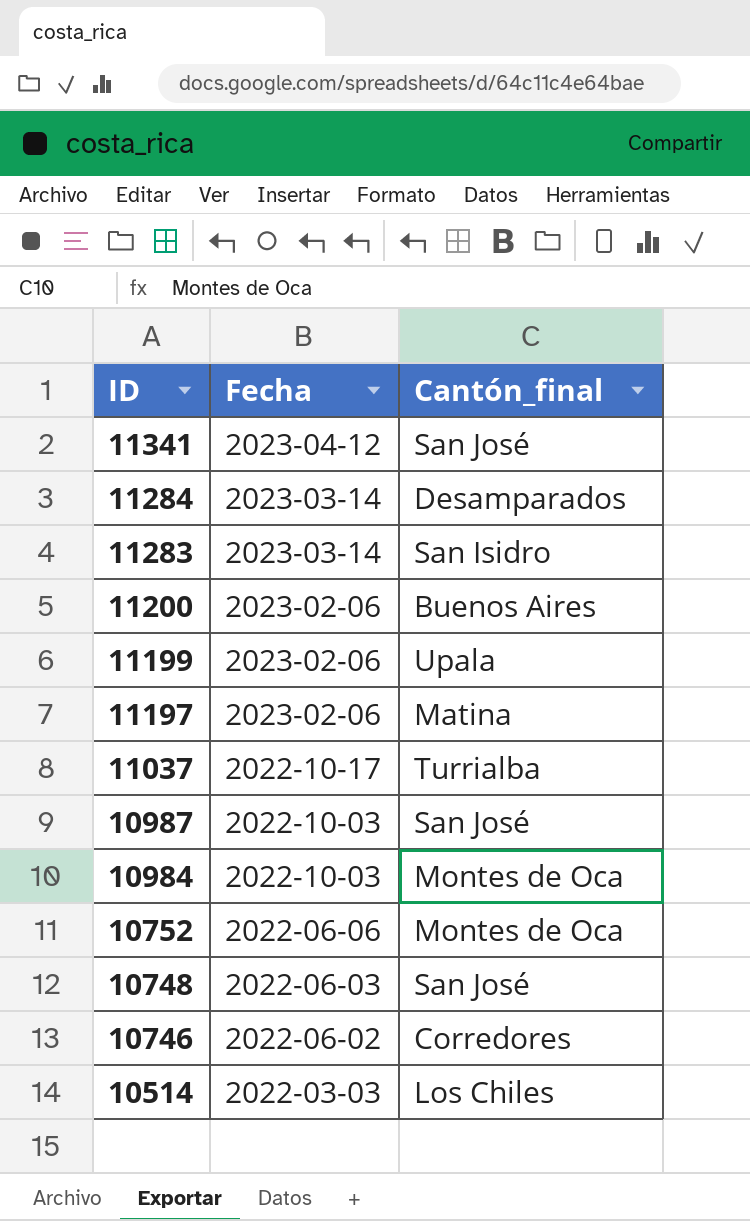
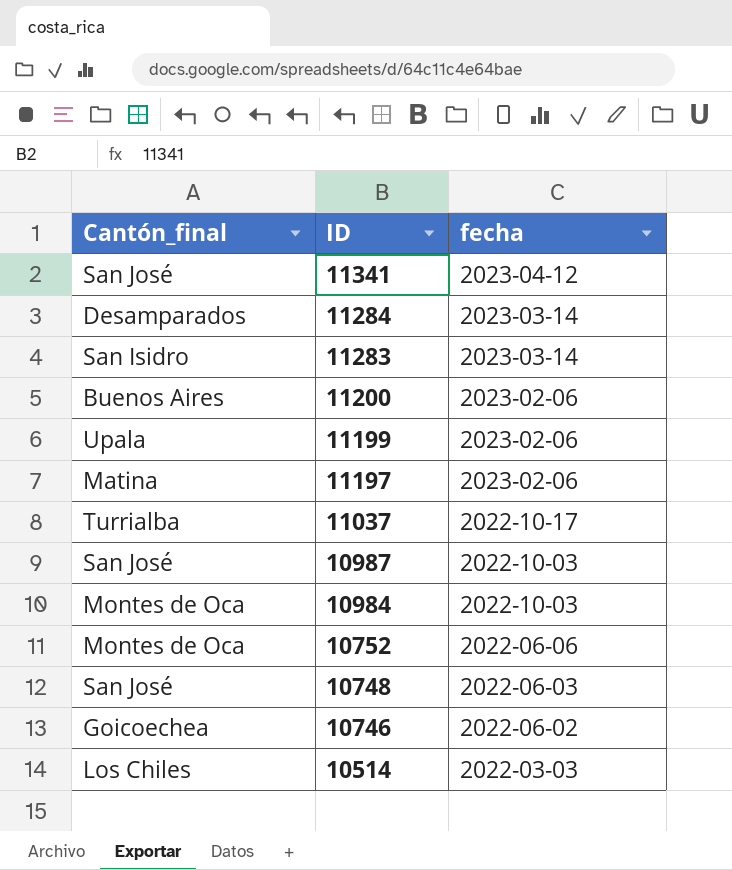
column Cantón_final | position: 3 -> 1
column name: Fecha -> fecha
10746 | Cantón_final: Corredores -> Goicoechea

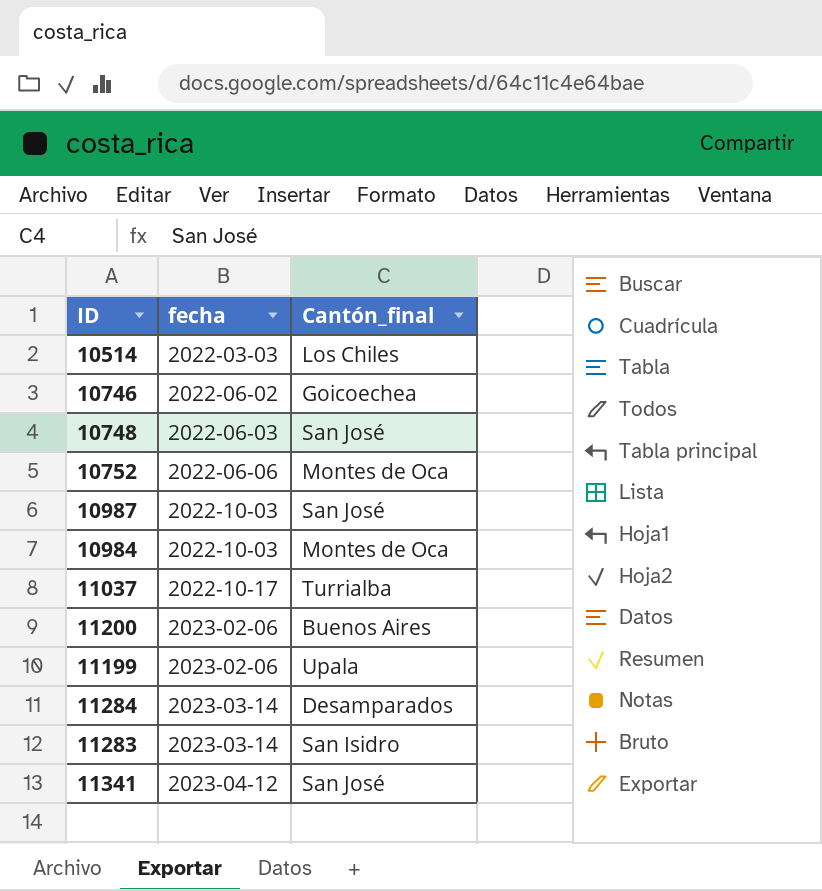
row order: ID descending -> fecha ascending
column Cantón_final | position: 1 -> 3
row 11197: Matina | 2023-02-06 -> none

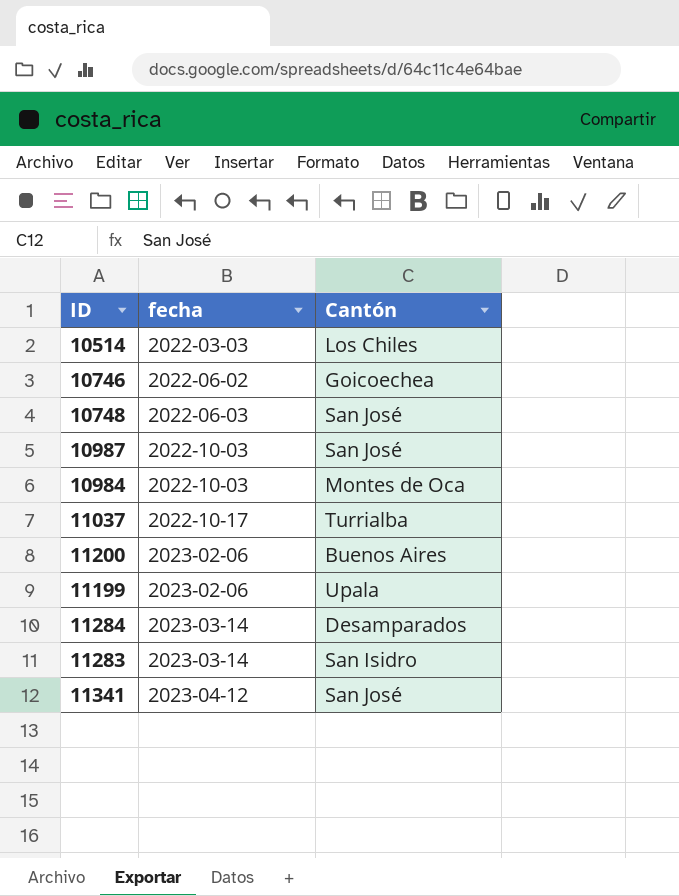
column name: Cantón_final -> Cantón
row 10752: 2022-06-06 | Montes de Oca -> none

